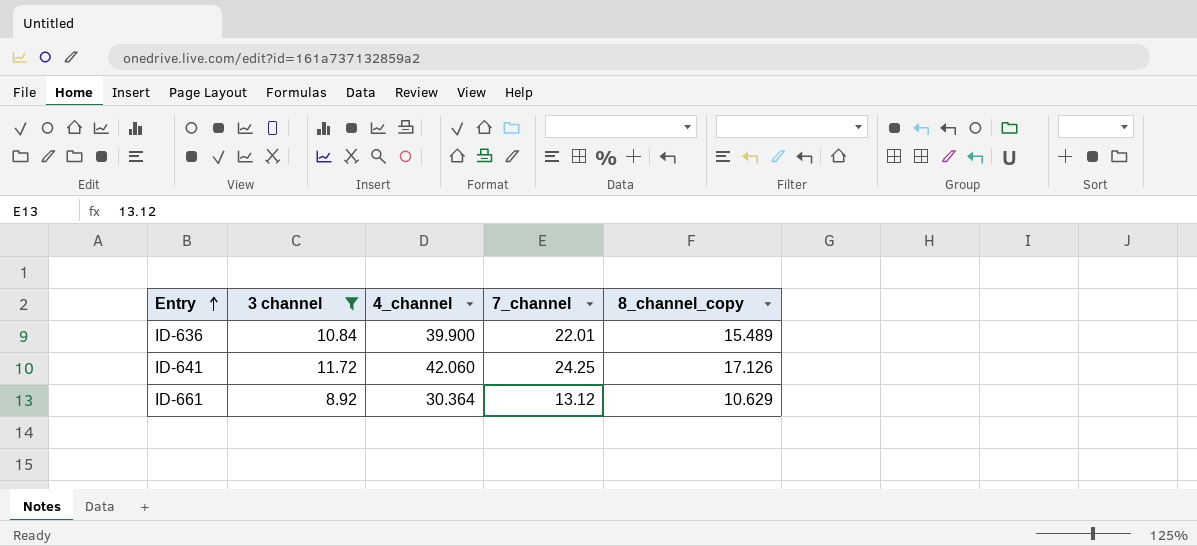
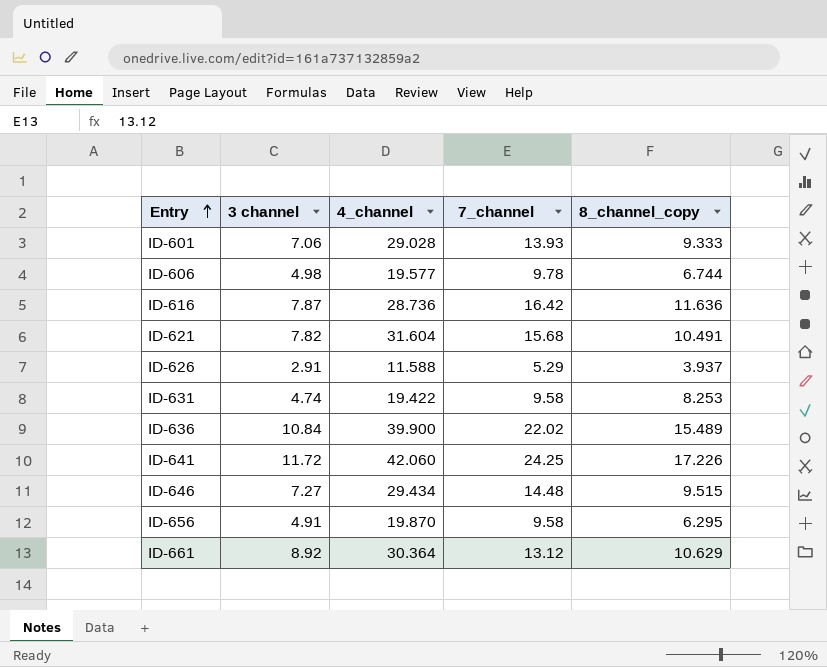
filter: 3 channel >= 8.92 -> none
ID-636 | 7_channel: 22.01 -> 22.02
ID-641 | 8_channel_copy: 17.126 -> 17.226

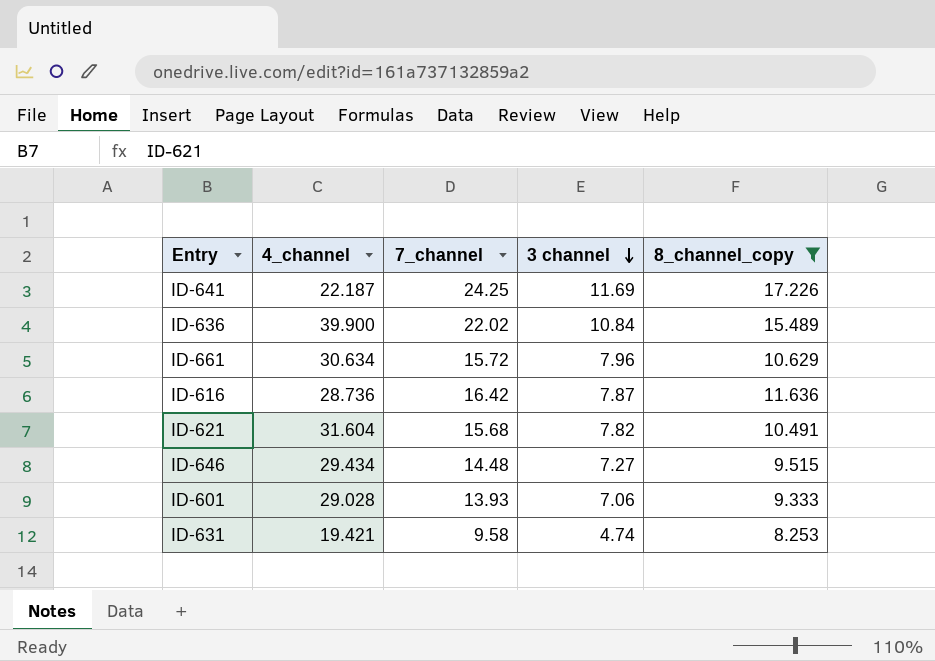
filter: none -> 8_channel_copy >= 8.253
row order: Entry ascending -> 3 channel descending
column 3 channel | position: 2 -> 4
ID-641 | 4_channel: 42.060 -> 22.187
ID-641 | 3 channel: 11.72 -> 11.69
ID-661 | 4_channel: 30.364 -> 30.634
ID-661 | 7_channel: 13.12 -> 15.72
ID-661 | 3 channel: 8.92 -> 7.96
ID-631 | 4_channel: 19.422 -> 19.421

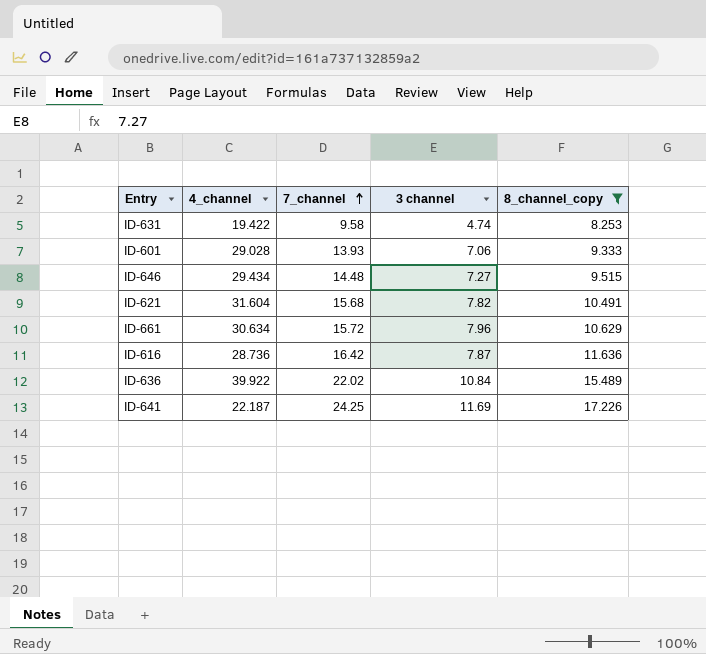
row order: 3 channel descending -> 7_channel ascending
ID-631 | 4_channel: 19.421 -> 19.422
ID-636 | 4_channel: 39.900 -> 39.922

